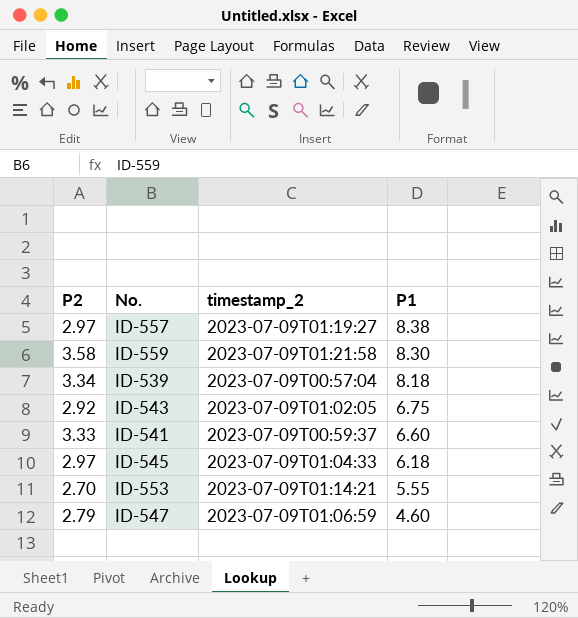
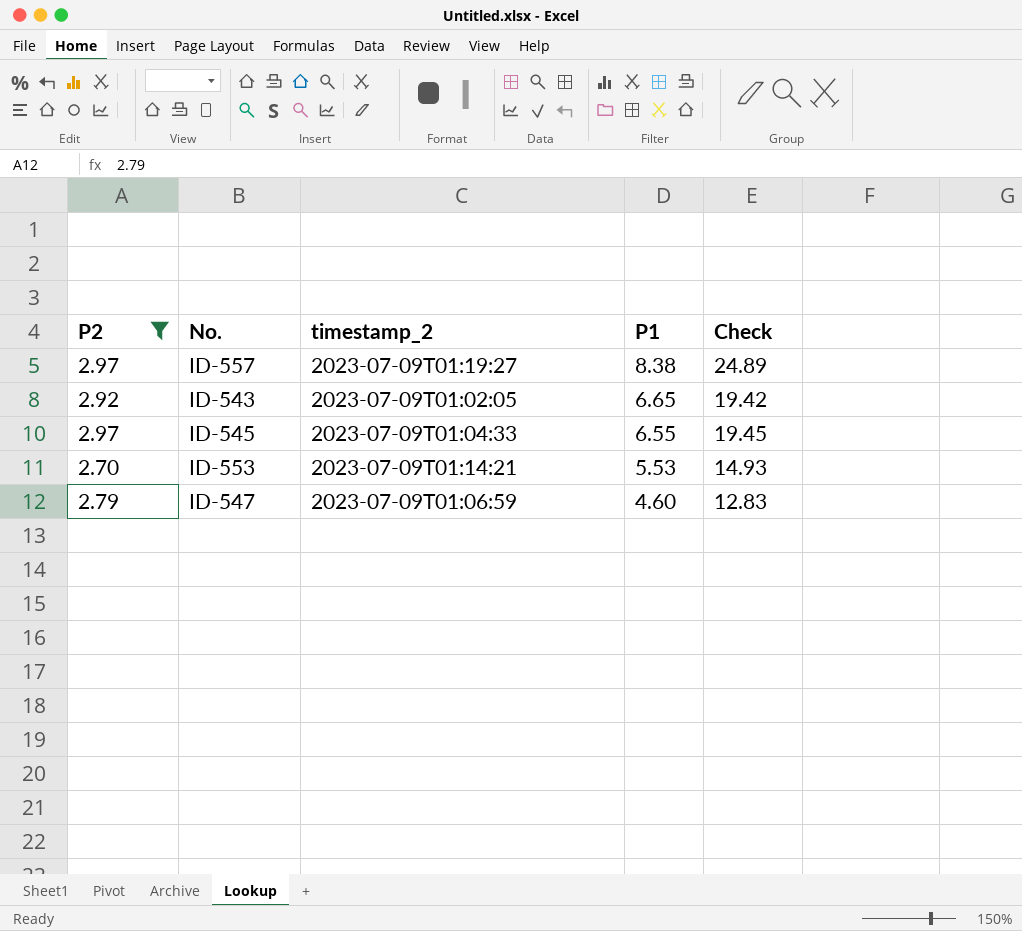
filter: none -> P2 <= 2.97
column Check | formula: none -> [P2] * [P1]
ID-543 | P1: 6.75 -> 6.65
ID-545 | P1: 6.18 -> 6.55
ID-553 | P1: 5.55 -> 5.53

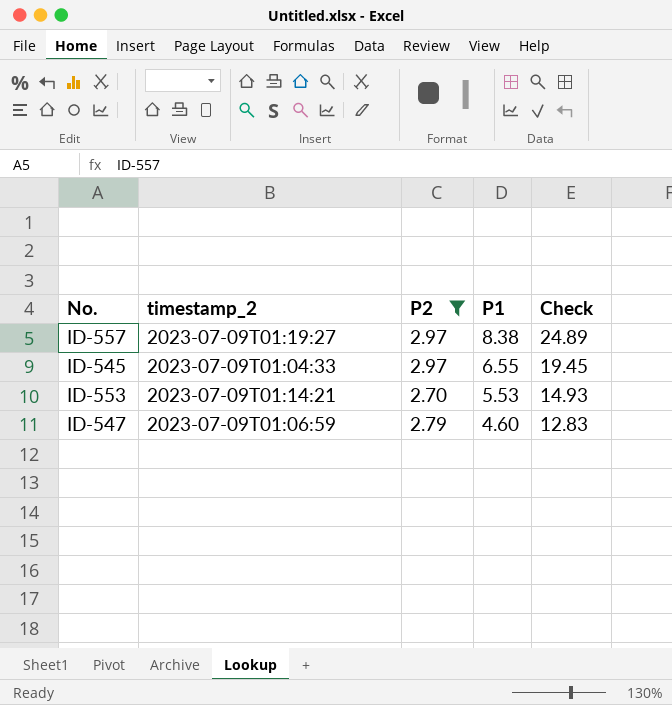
column P2 | position: 1 -> 3
row ID-543: 2.92 | 2023-07-09T01:02:05 | 6.65 | 19.42 -> none

